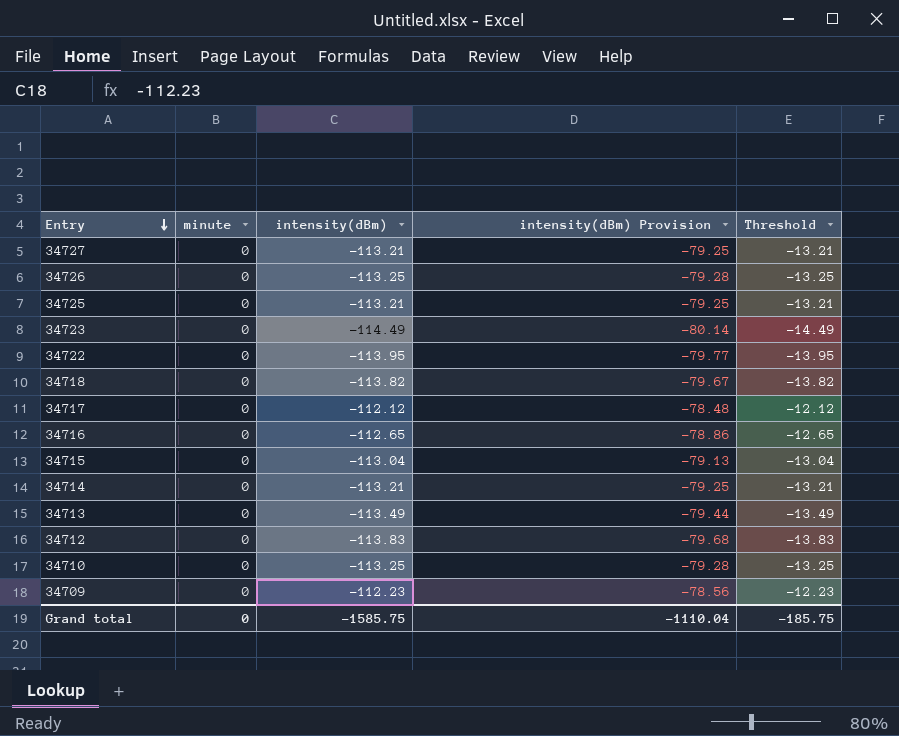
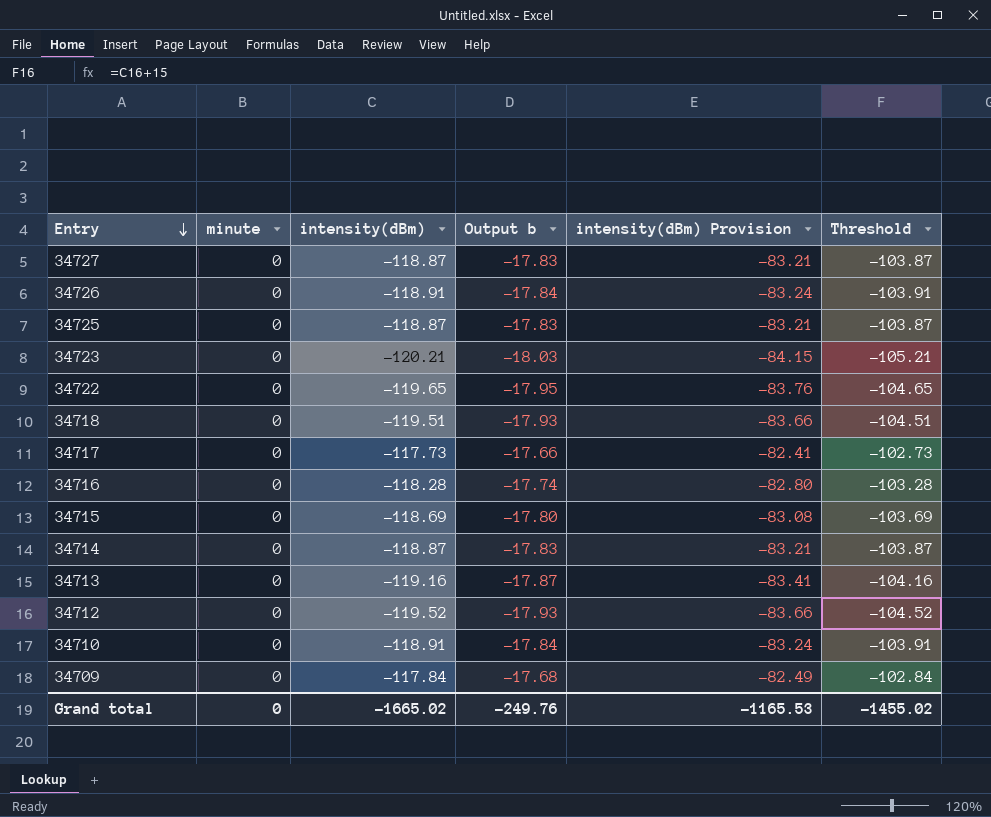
column Output b | formula: none -> [intensity(dBm)] * 0.15
column Threshold | formula: [intensity(dBm)] + 100 -> [intensity(dBm)] + 15
34727 | intensity(dBm): -113.21 -> -118.87
34727 | intensity(dBm) Provision: -79.25 -> -83.21
34726 | intensity(dBm): -113.25 -> -118.91
34726 | intensity(dBm) Provision: -79.28 -> -83.24
34725 | intensity(dBm): -113.21 -> -118.87
34725 | intensity(dBm) Provision: -79.25 -> -83.21
34723 | intensity(dBm): -114.49 -> -120.21
34723 | intensity(dBm) Provision: -80.14 -> -84.15
34722 | intensity(dBm): -113.95 -> -119.65
34722 | intensity(dBm) Provision: -79.77 -> -83.76
34718 | intensity(dBm): -113.82 -> -119.51
34718 | intensity(dBm) Provision: -79.67 -> -83.66
34717 | intensity(dBm): -112.12 -> -117.73
34717 | intensity(dBm) Provision: -78.48 -> -82.41
34716 | intensity(dBm): -112.65 -> -118.28
34716 | intensity(dBm) Provision: -78.86 -> -82.80
34715 | intensity(dBm): -113.04 -> -118.69
34715 | intensity(dBm) Provision: -79.13 -> -83.08
34714 | intensity(dBm): -113.21 -> -118.87
34714 | intensity(dBm) Provision: -79.25 -> -83.21
34713 | intensity(dBm): -113.49 -> -119.16
34713 | intensity(dBm) Provision: -79.44 -> -83.41
34712 | intensity(dBm): -113.83 -> -119.52
34712 | intensity(dBm) Provision: -79.68 -> -83.66
34710 | intensity(dBm): -113.25 -> -118.91
34710 | intensity(dBm) Provision: -79.28 -> -83.24
34709 | intensity(dBm): -112.23 -> -117.84
34709 | intensity(dBm) Provision: -78.56 -> -82.49
Grand total | intensity(dBm): -1585.75 -> -1665.02
Grand total | intensity(dBm) Provision: -1110.04 -> -1165.53
Grand total | Threshold: -185.75 -> -1455.02

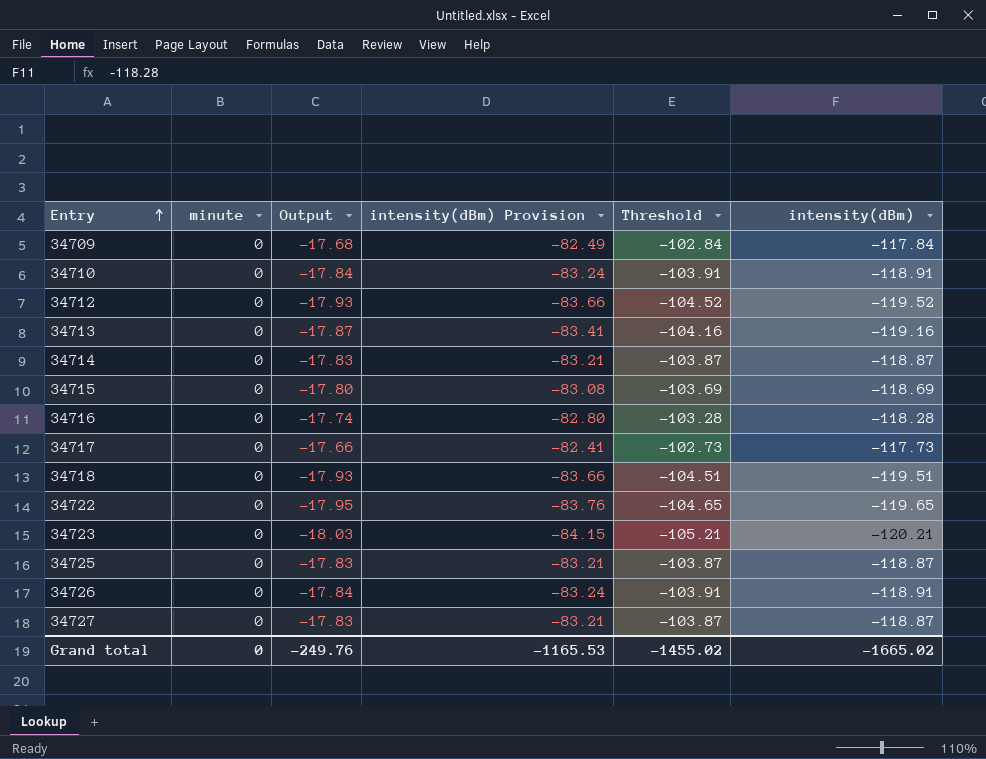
row order: Entry descending -> Entry ascending
column name: Output b -> Output
column intensity(dBm) | position: 3 -> 6

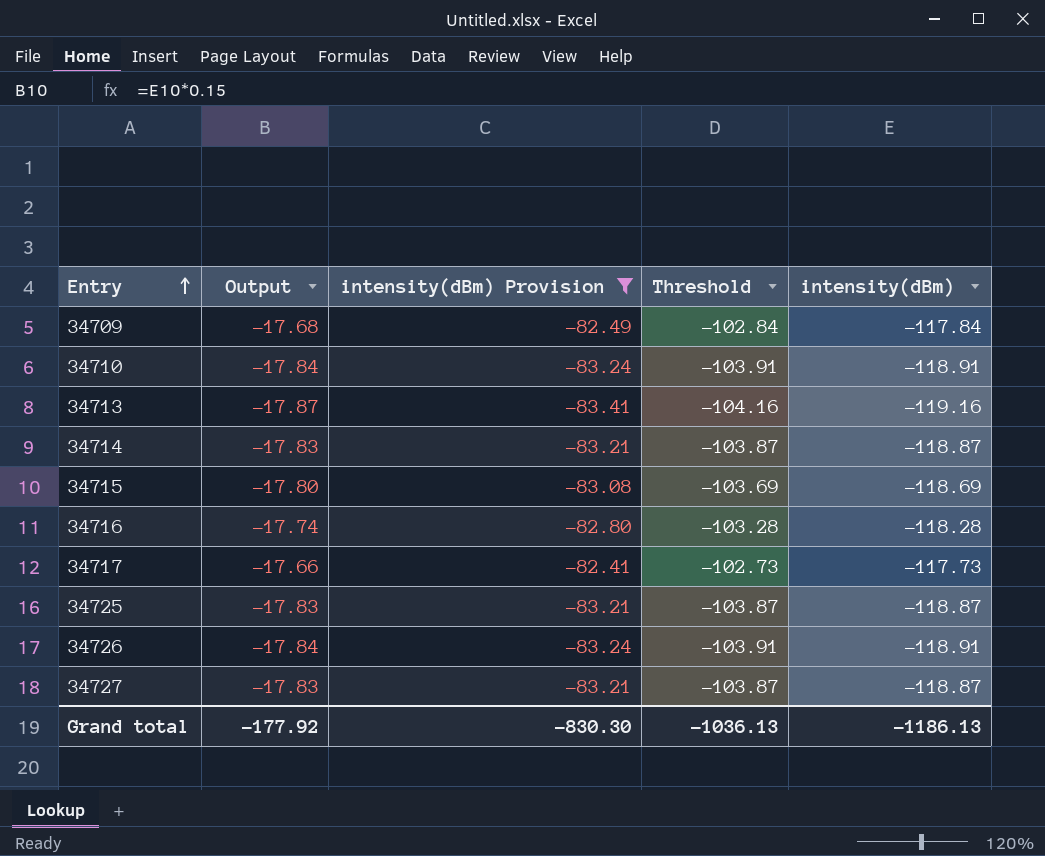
filter: none -> intensity(dBm) Provision >= -83.41
column minute | position: 2 -> none
Grand total | Output: -249.76 -> -177.92
Grand total | intensity(dBm) Provision: -1165.53 -> -830.30
Grand total | Threshold: -1455.02 -> -1036.13
Grand total | intensity(dBm): -1665.02 -> -1186.13

